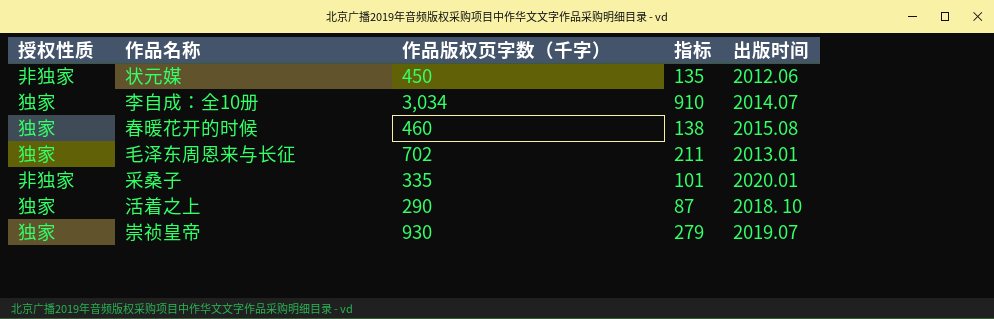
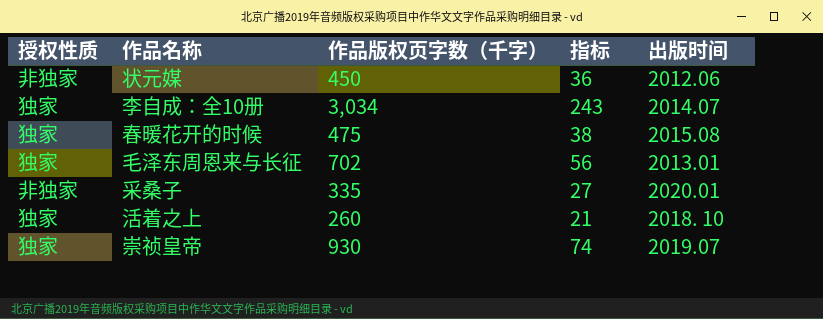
column 指标 | formula: [作品版权页字数（千字）] * 0.3 -> [作品版权页字数（千字）] * 0.08
春暖花开的时候 | 作品版权页字数（千字）: 460 -> 475
活着之上 | 作品版权页字数（千字）: 290 -> 260

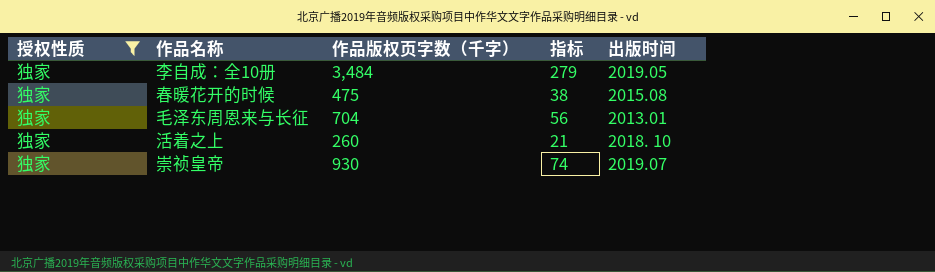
filter: none -> 授权性质 = 独家
李自成：全10册 | 作品版权页字数（千字）: 3,034 -> 3,484
李自成：全10册 | 指标: 243 -> 279
李自成：全10册 | 出版时间: 2014.07 -> 2019.05
毛泽东周恩来与长征 | 作品版权页字数（千字）: 702 -> 704

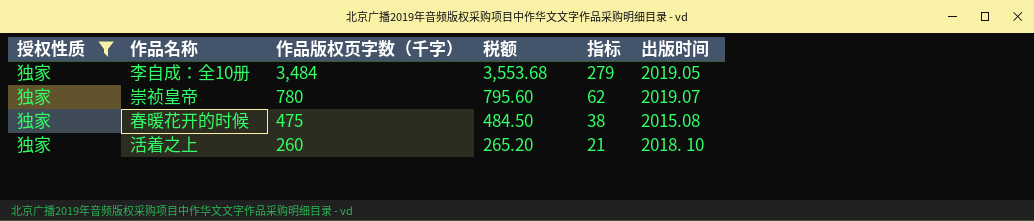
row order: none -> 作品版权页字数（千字） descending
column 税额 | formula: none -> [作品版权页字数（千字）] * 1.02
row 毛泽东周恩来与长征: 独家 | 704 | 56 | 2013.01 -> none
崇祯皇帝 | 作品版权页字数（千字）: 930 -> 780
崇祯皇帝 | 指标: 74 -> 62

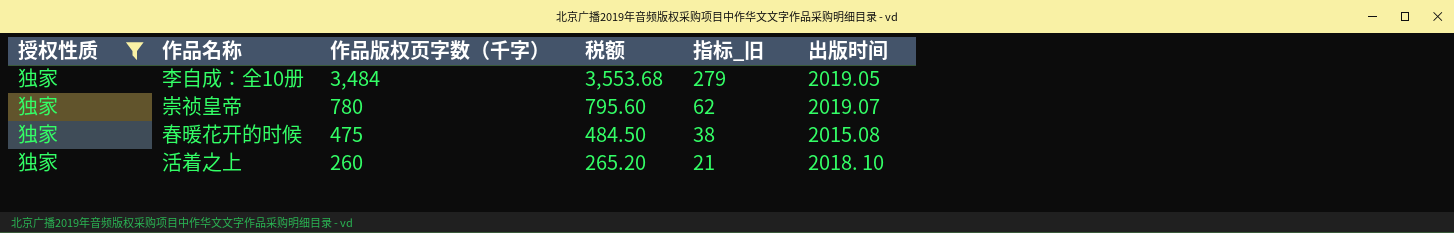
column name: 指标 -> 指标_旧

